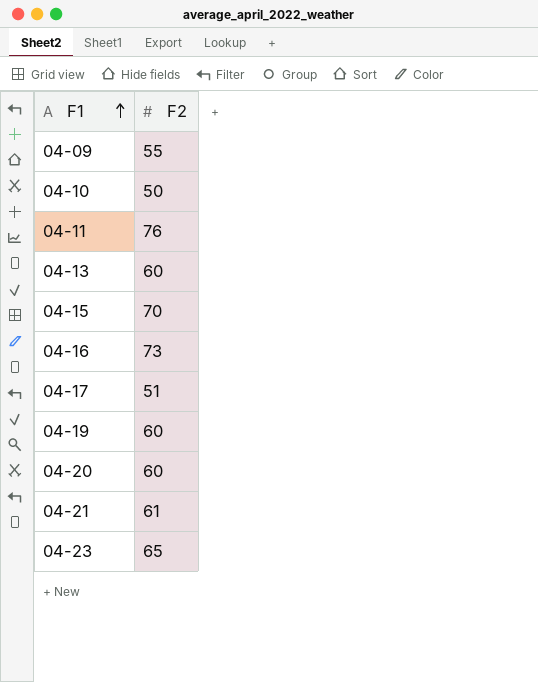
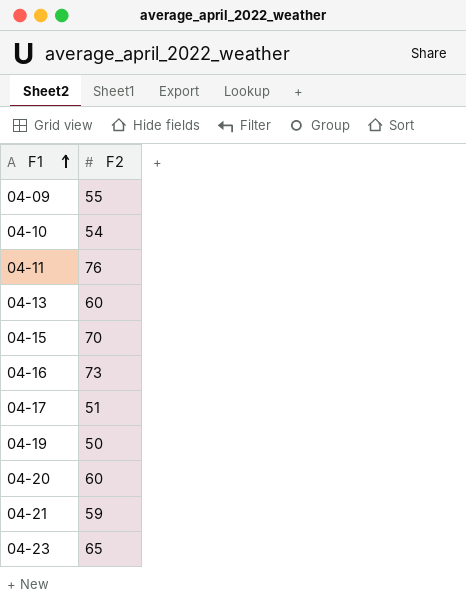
04-10 | F2: 50 -> 54
04-19 | F2: 60 -> 50
04-21 | F2: 61 -> 59

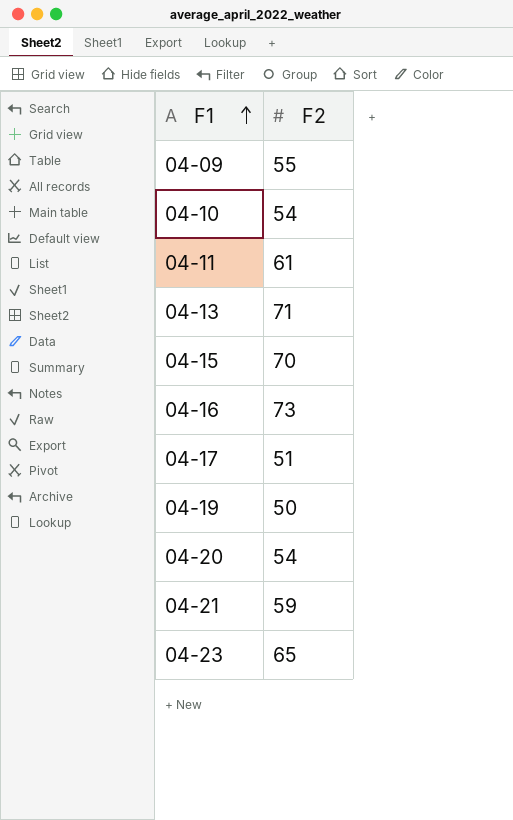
04-11 | F2: 76 -> 61
04-13 | F2: 60 -> 71
04-20 | F2: 60 -> 54

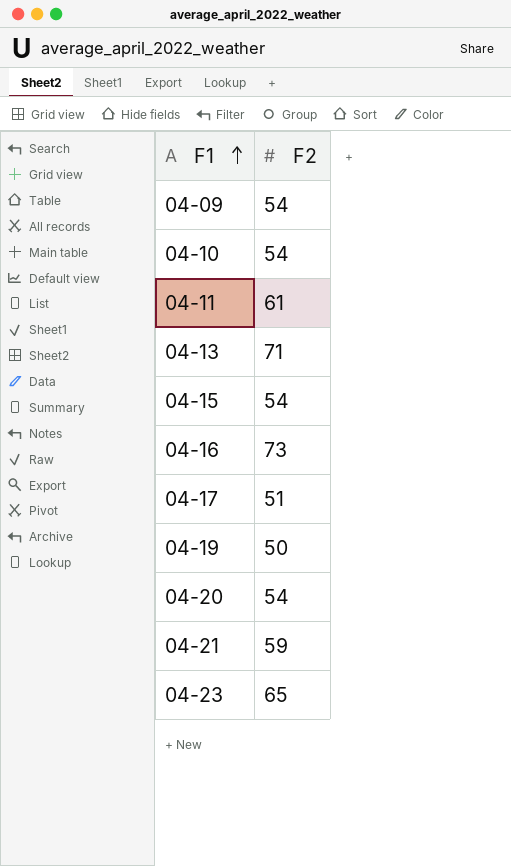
04-09 | F2: 55 -> 54
04-15 | F2: 70 -> 54

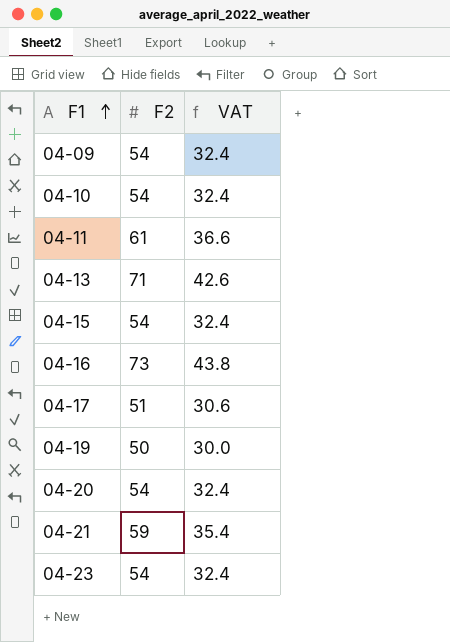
column VAT | formula: none -> [F2] * 0.6
04-23 | F2: 65 -> 54

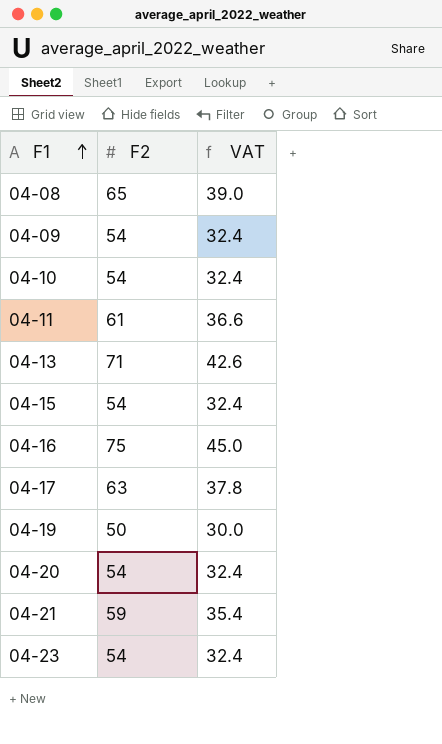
row 04-08: none -> 65 | 39.0
04-16 | F2: 73 -> 75
04-16 | VAT: 43.8 -> 45.0
04-17 | F2: 51 -> 63
04-17 | VAT: 30.6 -> 37.8

